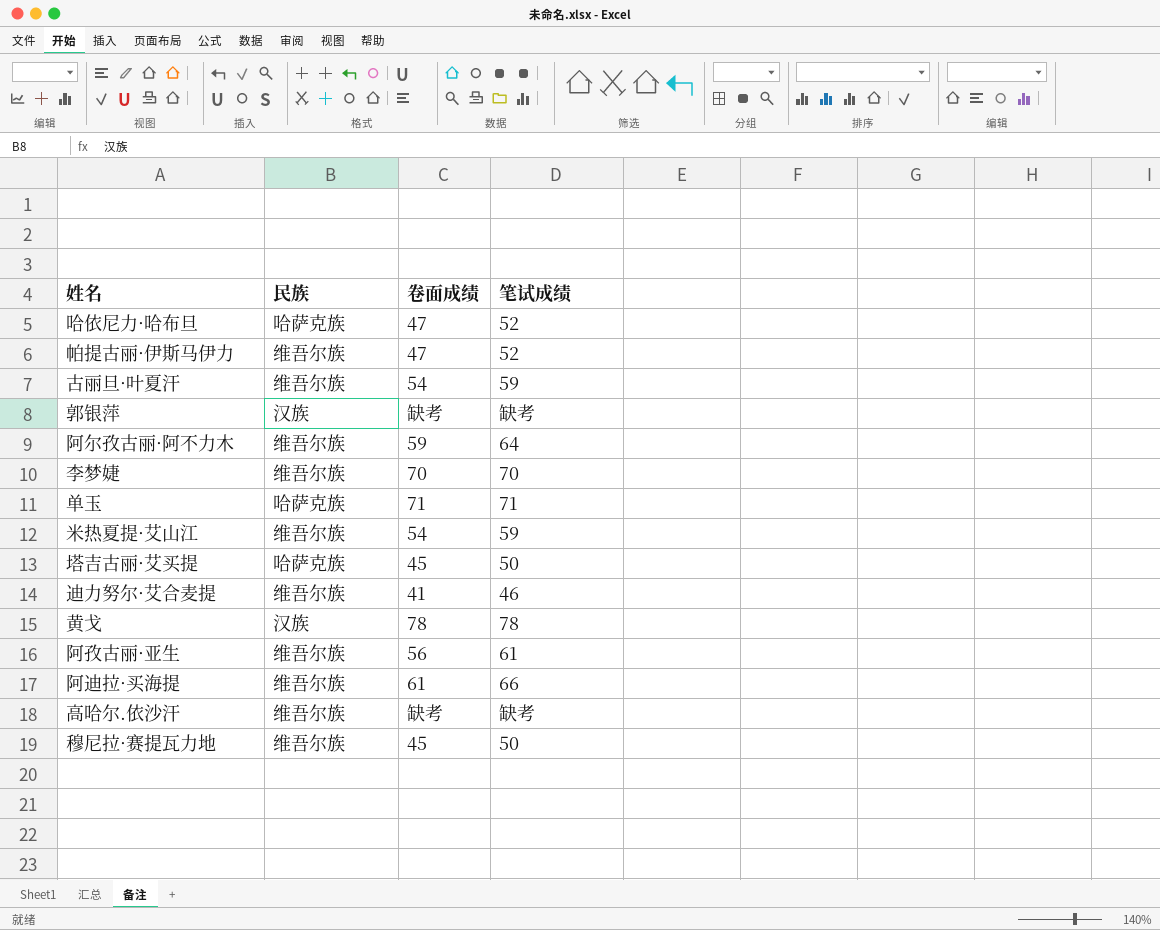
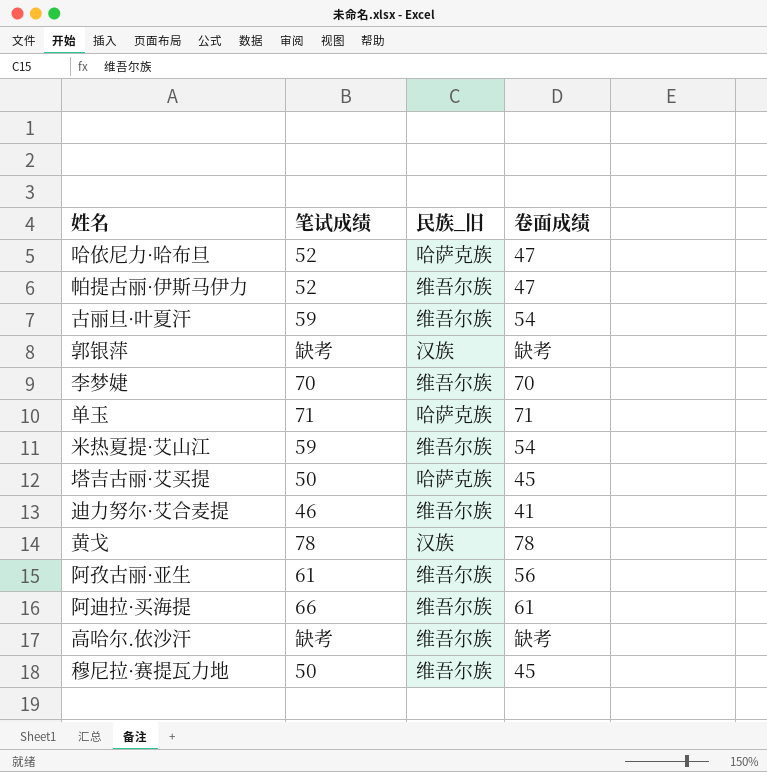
column 笔试成绩 | position: 4 -> 2
column name: 民族 -> 民族_旧
row 阿尔孜古丽·阿不力木: 维吾尔族 | 59 | 64 -> none

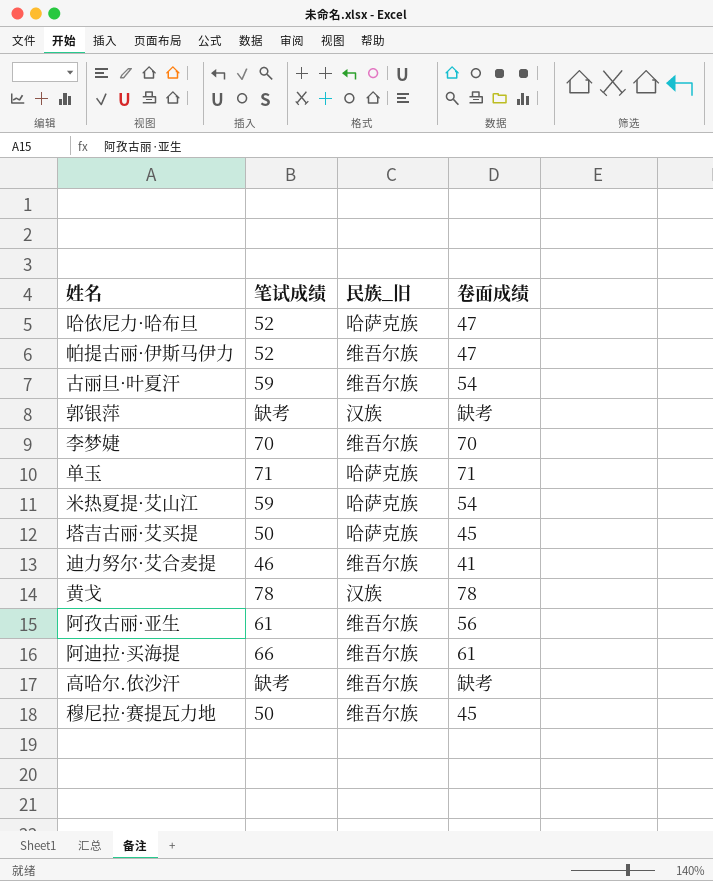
米热夏提·艾山江 | 民族_旧: 维吾尔族 -> 哈萨克族

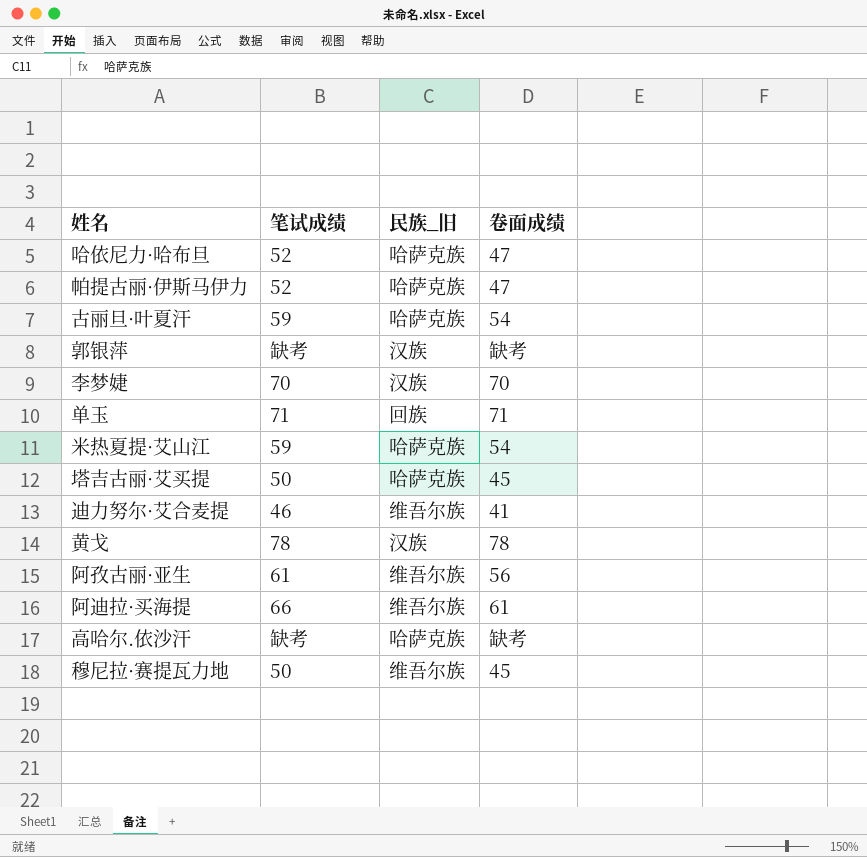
帕提古丽·伊斯马伊力 | 民族_旧: 维吾尔族 -> 哈萨克族
古丽旦·叶夏汗 | 民族_旧: 维吾尔族 -> 哈萨克族
李梦婕 | 民族_旧: 维吾尔族 -> 汉族
单玉 | 民族_旧: 哈萨克族 -> 回族
高哈尔.依沙汗 | 民族_旧: 维吾尔族 -> 哈萨克族

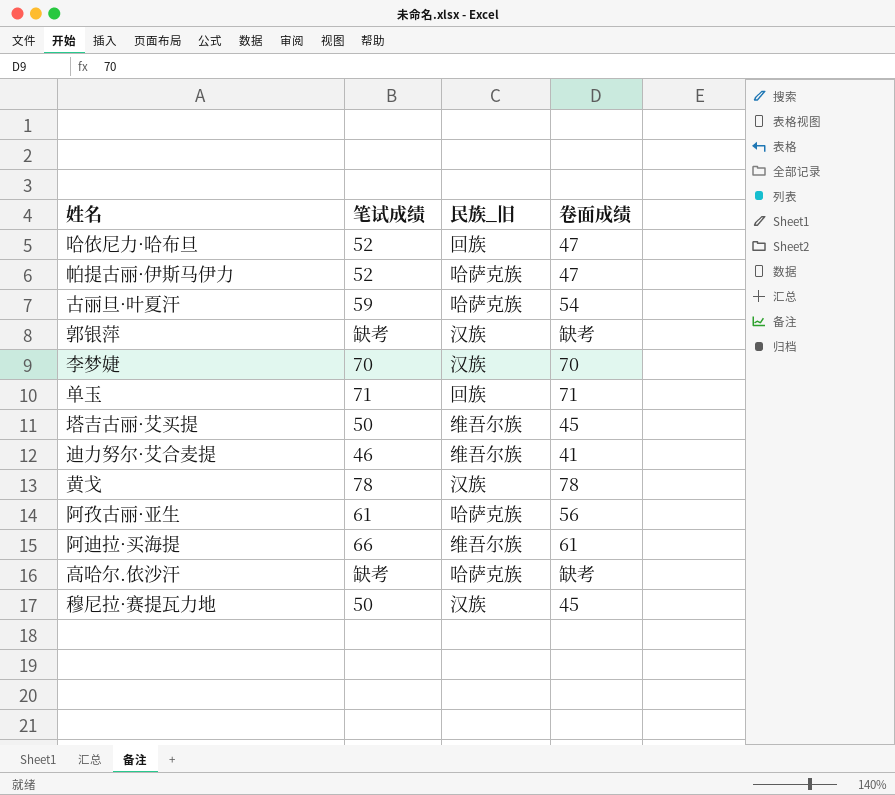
row 米热夏提·艾山江: 59 | 哈萨克族 | 54 -> none
哈依尼力·哈布旦 | 民族_旧: 哈萨克族 -> 回族
塔吉古丽·艾买提 | 民族_旧: 哈萨克族 -> 维吾尔族
阿孜古丽·亚生 | 民族_旧: 维吾尔族 -> 哈萨克族
穆尼拉·赛提瓦力地 | 民族_旧: 维吾尔族 -> 汉族

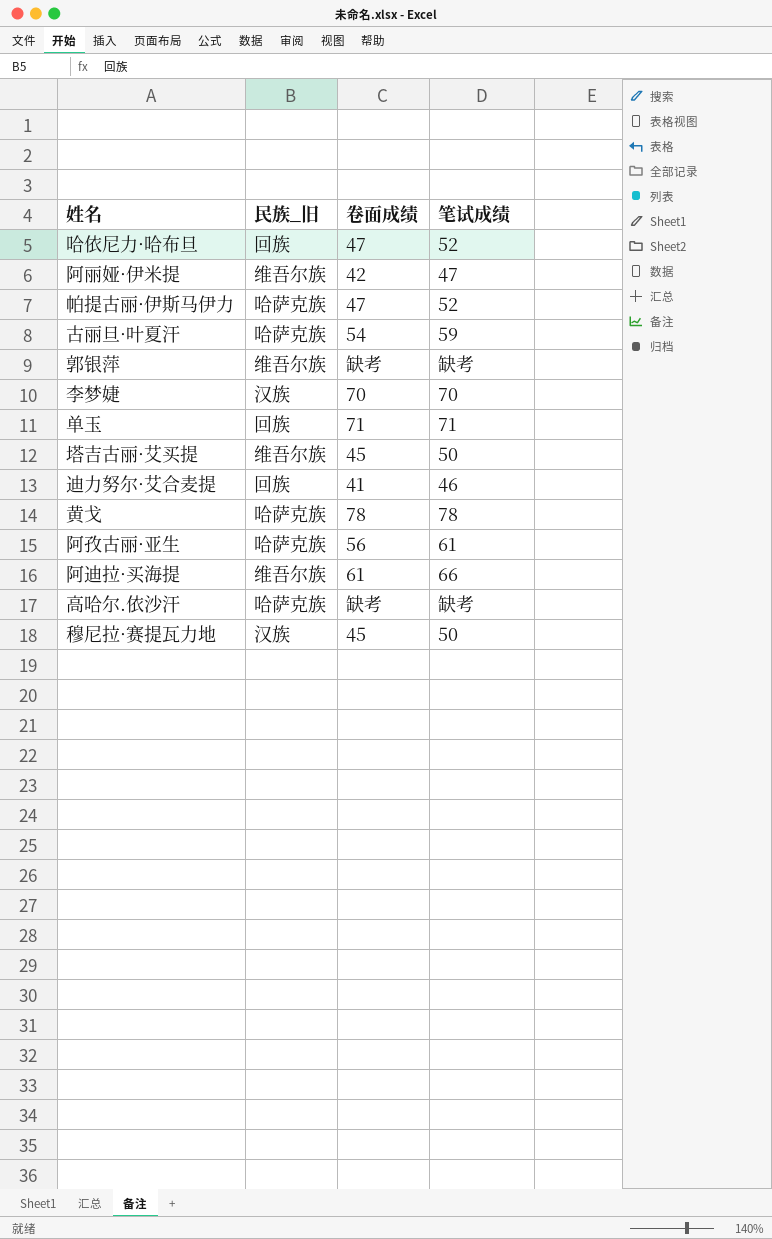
column 笔试成绩 | position: 2 -> 4
row 阿丽娅·伊米提: none -> 维吾尔族 | 42 | 47
郭银萍 | 民族_旧: 汉族 -> 维吾尔族
迪力努尔·艾合麦提 | 民族_旧: 维吾尔族 -> 回族
黄戈 | 民族_旧: 汉族 -> 哈萨克族

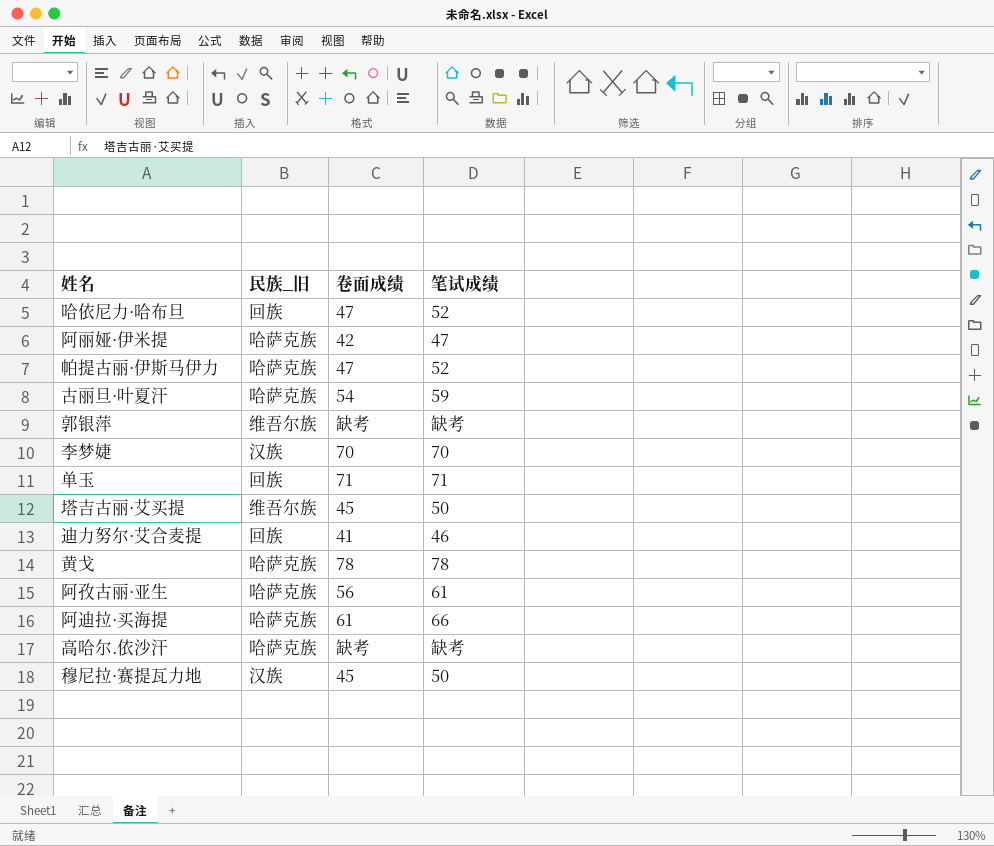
阿丽娅·伊米提 | 民族_旧: 维吾尔族 -> 哈萨克族
阿迪拉·买海提 | 民族_旧: 维吾尔族 -> 哈萨克族

